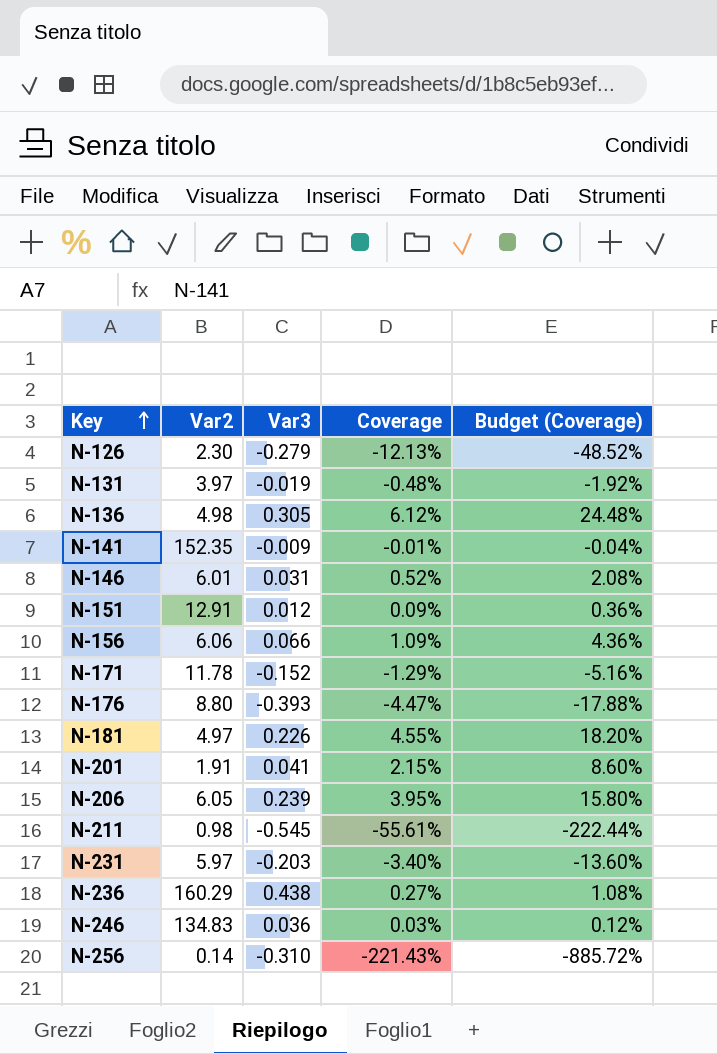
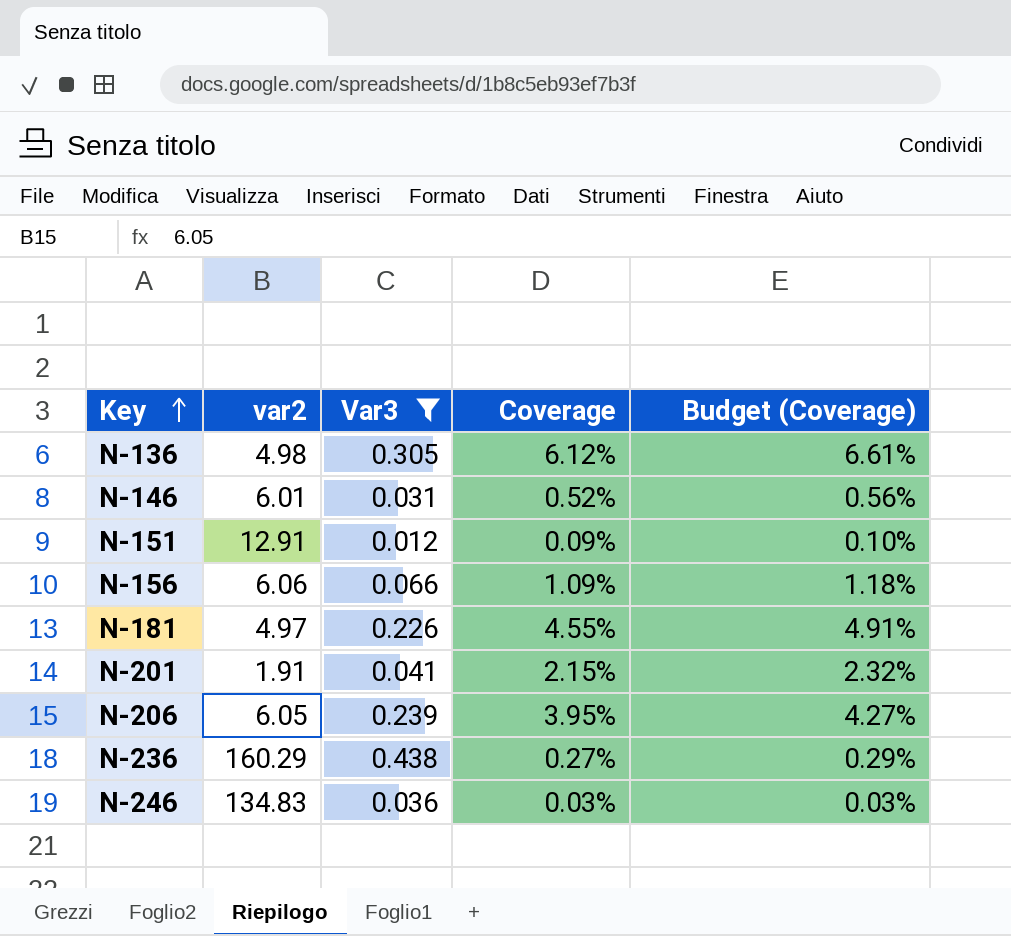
filter: none -> Var3 >= 0.012
column name: Var2 -> var2
column Budget (Coverage) | formula: [Coverage] * 4 -> [Coverage] * 1.08

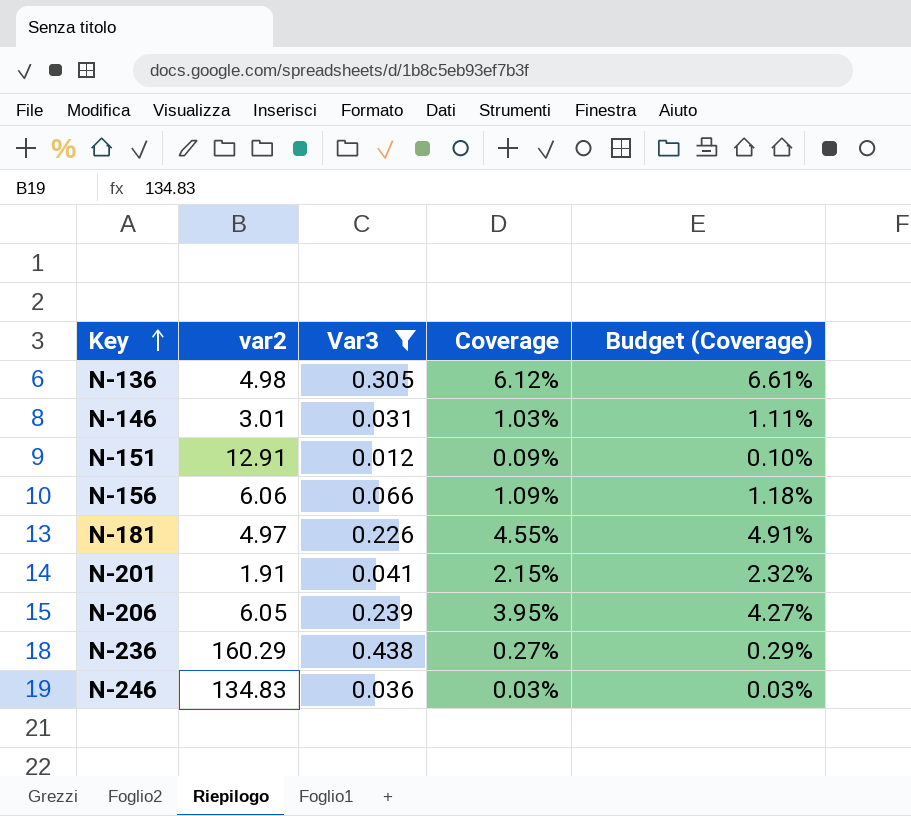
N-146 | var2: 6.01 -> 3.01
N-146 | Coverage: 0.52% -> 1.03%
N-146 | Budget (Coverage): 0.56% -> 1.11%

